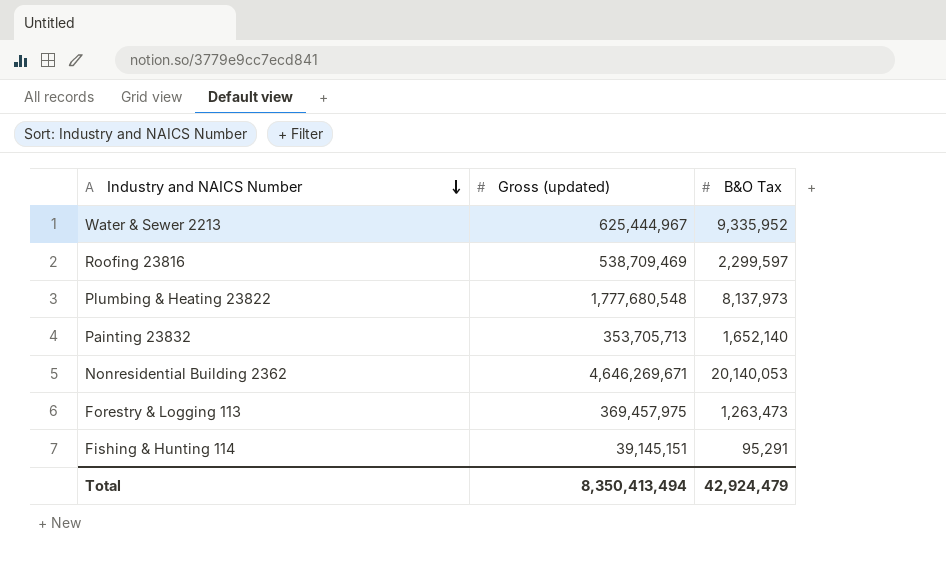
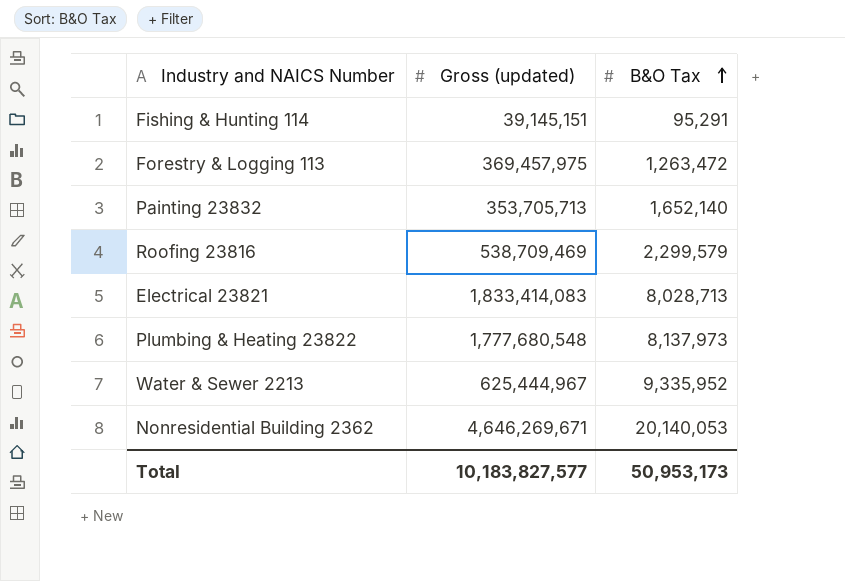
row order: Industry and NAICS Number descending -> B&O Tax ascending
Forestry & Logging 113 | B&O Tax: 1,263,473 -> 1,263,472
Roofing 23816 | B&O Tax: 2,299,597 -> 2,299,579
row Electrical 23821: none -> 1,833,414,083 | 8,028,713
Total | Gross (updated): 8,350,413,494 -> 10,183,827,577
Total | B&O Tax: 42,924,479 -> 50,953,173

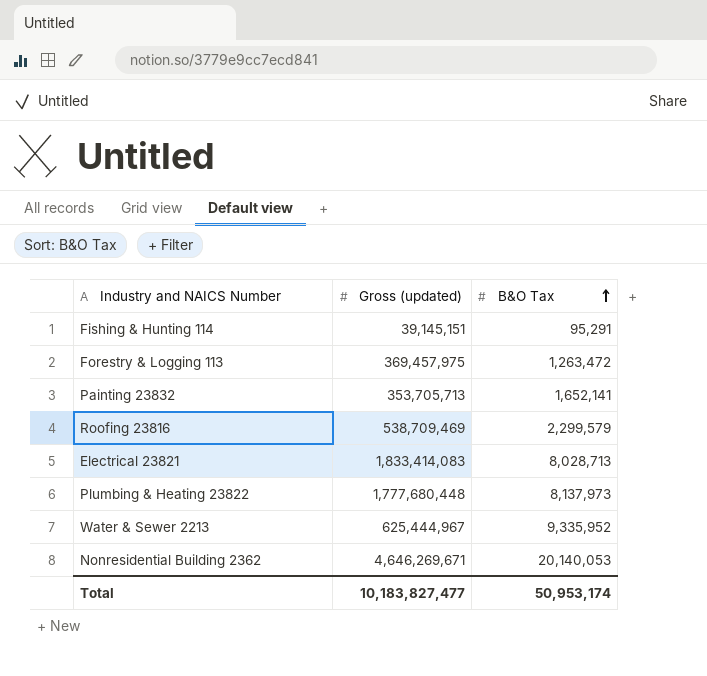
Painting 23832 | B&O Tax: 1,652,140 -> 1,652,141
Plumbing & Heating 23822 | Gross (updated): 1,777,680,548 -> 1,777,680,448
Total | Gross (updated): 10,183,827,577 -> 10,183,827,477
Total | B&O Tax: 50,953,173 -> 50,953,174

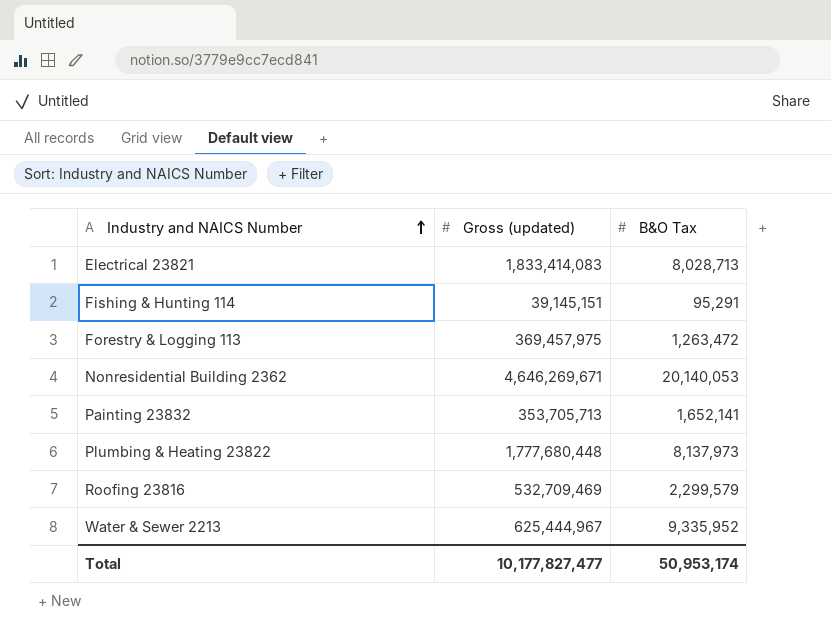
row order: B&O Tax ascending -> Industry and NAICS Number ascending
Roofing 23816 | Gross (updated): 538,709,469 -> 532,709,469
Total | Gross (updated): 10,183,827,477 -> 10,177,827,477

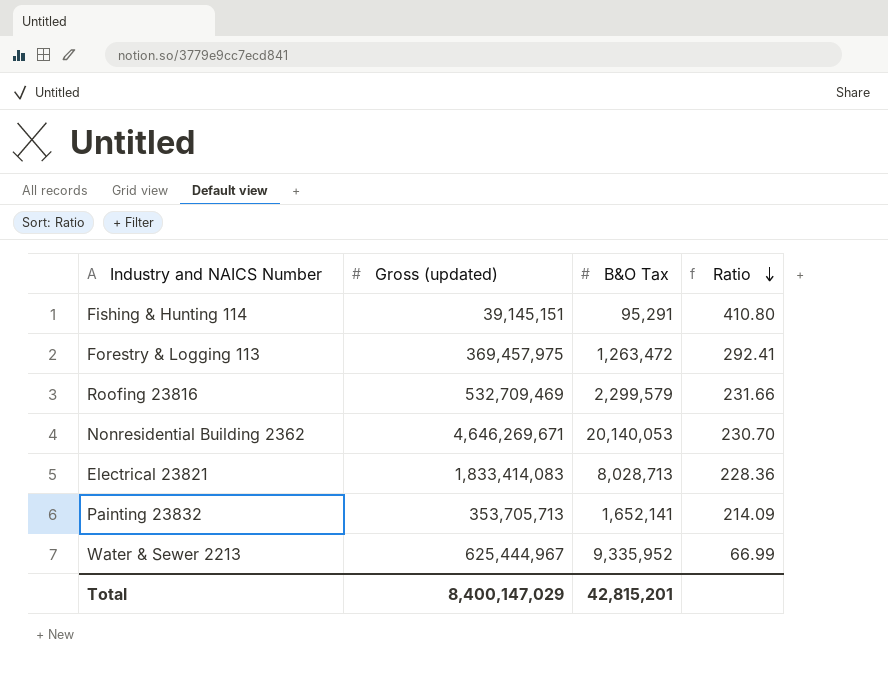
row order: Industry and NAICS Number ascending -> Ratio descending
column Ratio | formula: none -> [Gross (updated)] / [B&O Tax]
row Plumbing & Heating 23822: 1,777,680,448 | 8,137,973 -> none
Total | Gross (updated): 10,177,827,477 -> 8,400,147,029
Total | B&O Tax: 50,953,174 -> 42,815,201

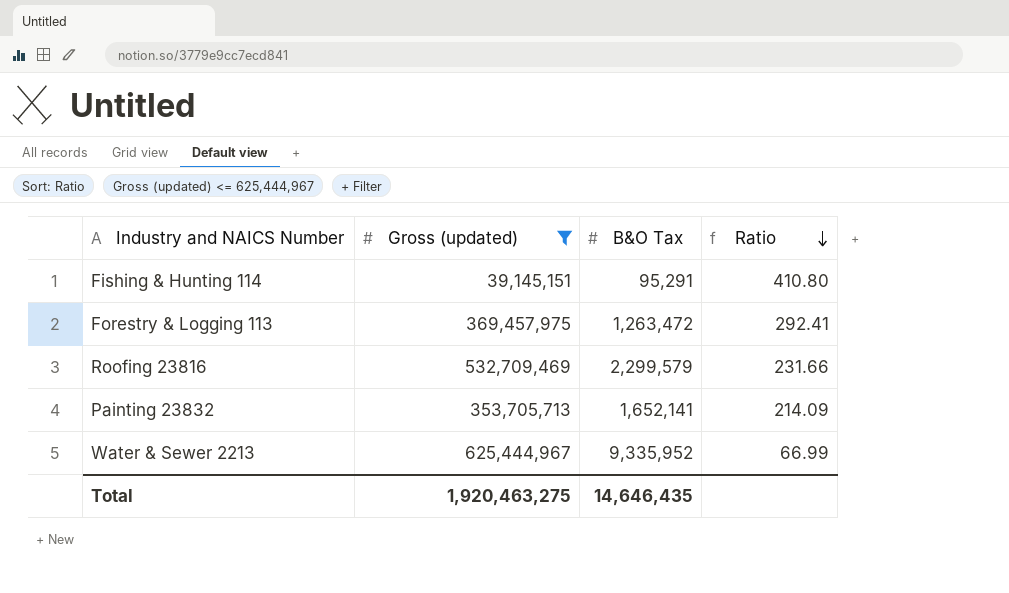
filter: none -> Gross (updated) <= 625,444,967
Total | Gross (updated): 8,400,147,029 -> 1,920,463,275
Total | B&O Tax: 42,815,201 -> 14,646,435

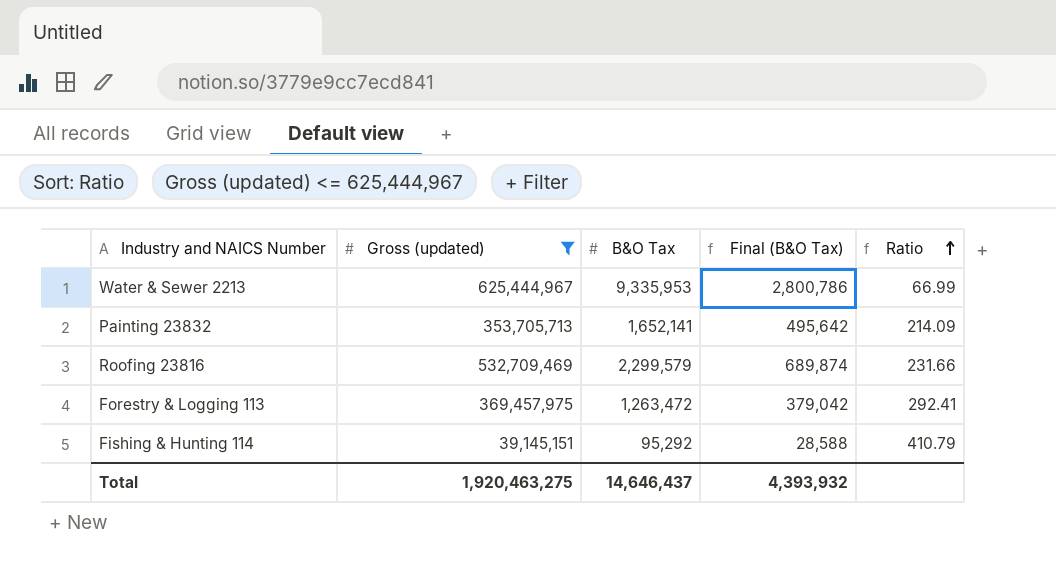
row order: Ratio descending -> Ratio ascending
column Final (B&O Tax) | formula: none -> [B&O Tax] * 0.3
Water & Sewer 2213 | B&O Tax: 9,335,952 -> 9,335,953
Fishing & Hunting 114 | B&O Tax: 95,291 -> 95,292
Fishing & Hunting 114 | Ratio: 410.80 -> 410.79
Total | B&O Tax: 14,646,435 -> 14,646,437

